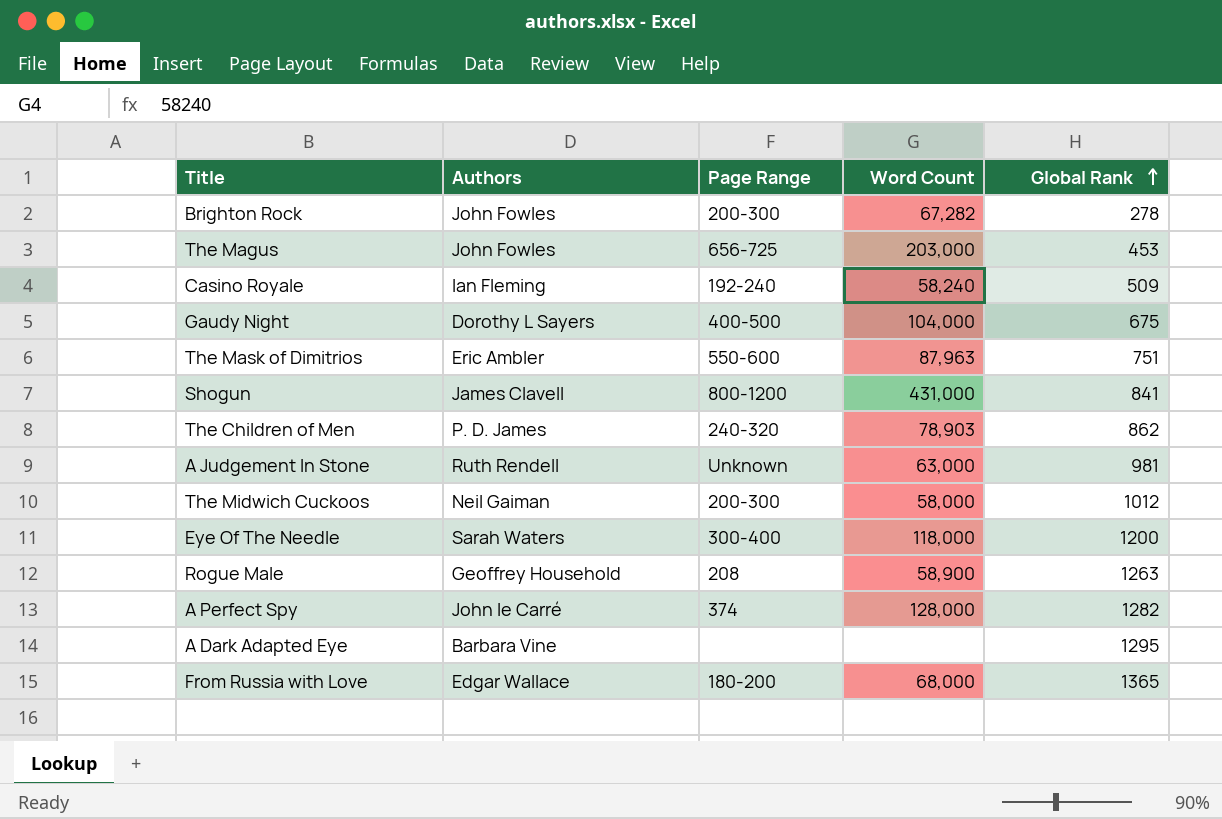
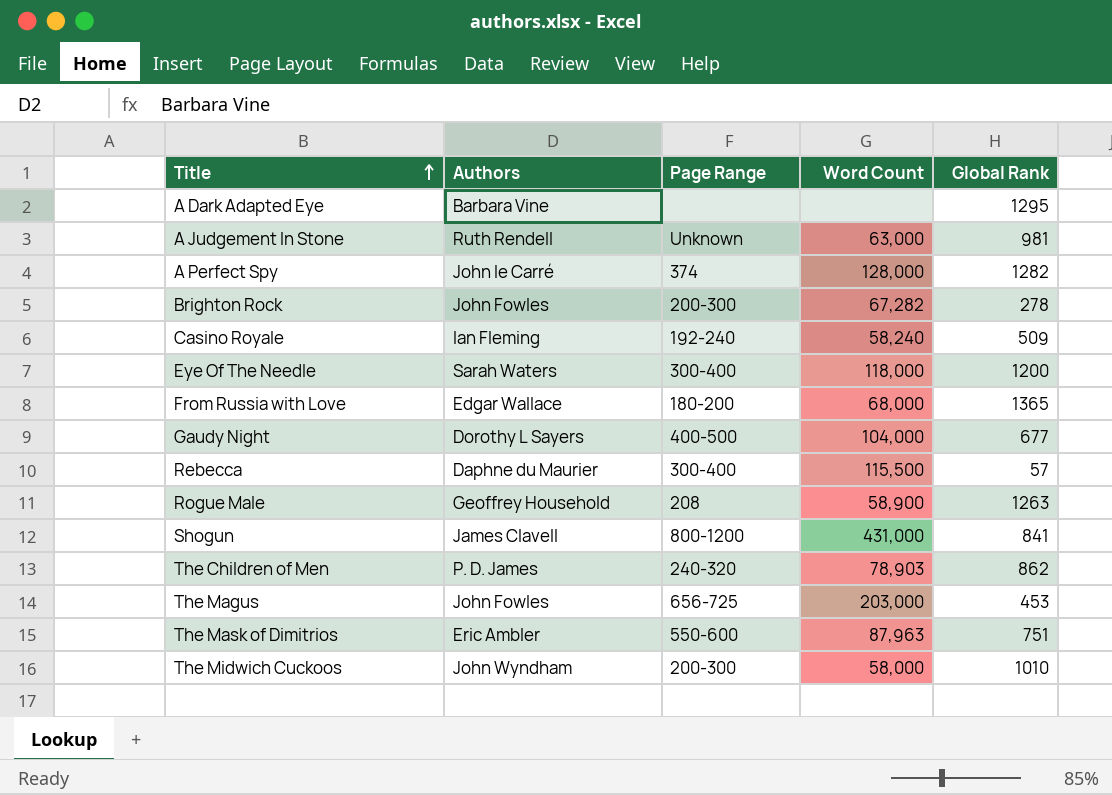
row order: Global Rank ascending -> Title ascending
Gaudy Night | Global Rank: 675 -> 677
row Rebecca: none -> Daphne du Maurier | 300-400 | 115,500 | 57
The Midwich Cuckoos | Authors: Neil Gaiman -> John Wyndham
The Midwich Cuckoos | Global Rank: 1012 -> 1010

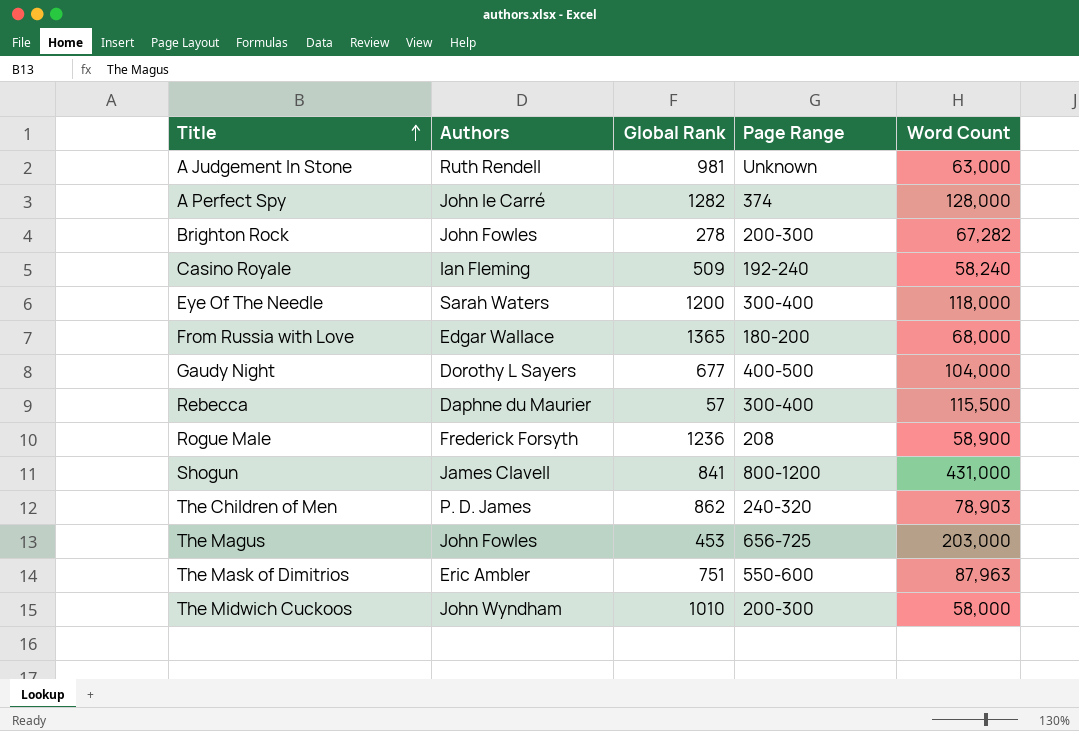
column Global Rank | position: 5 -> 3
row A Dark Adapted Eye: Barbara Vine | none | none | 1295 -> none
Rogue Male | Authors: Geoffrey Household -> Frederick Forsyth
Rogue Male | Global Rank: 1263 -> 1236

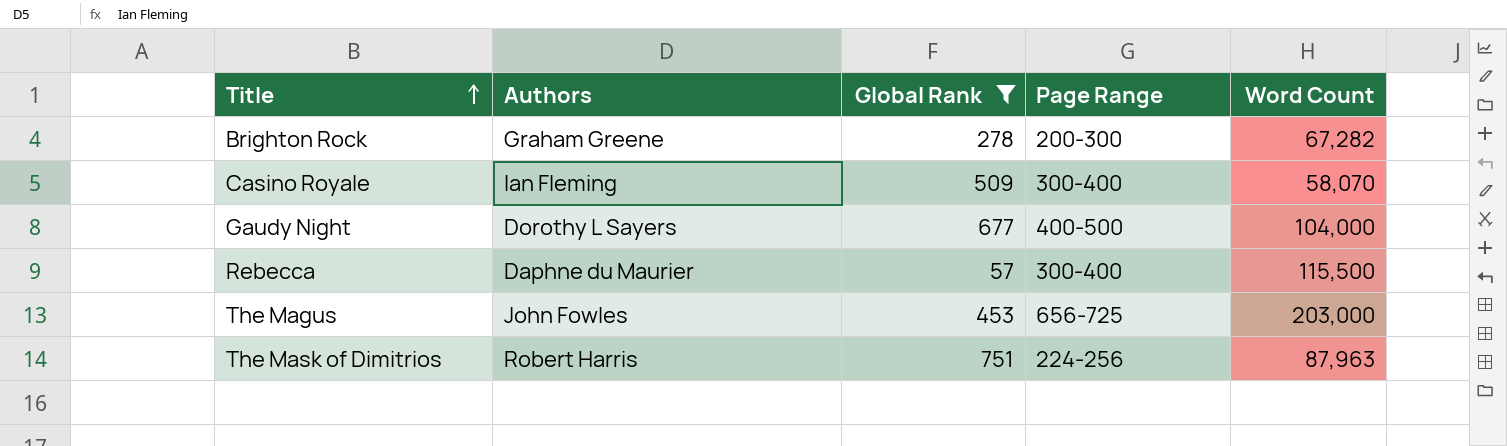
filter: none -> Global Rank <= 751
Brighton Rock | Authors: John Fowles -> Graham Greene
Casino Royale | Page Range: 192-240 -> 300-400
Casino Royale | Word Count: 58,240 -> 58,070
The Mask of Dimitrios | Authors: Eric Ambler -> Robert Harris
The Mask of Dimitrios | Page Range: 550-600 -> 224-256

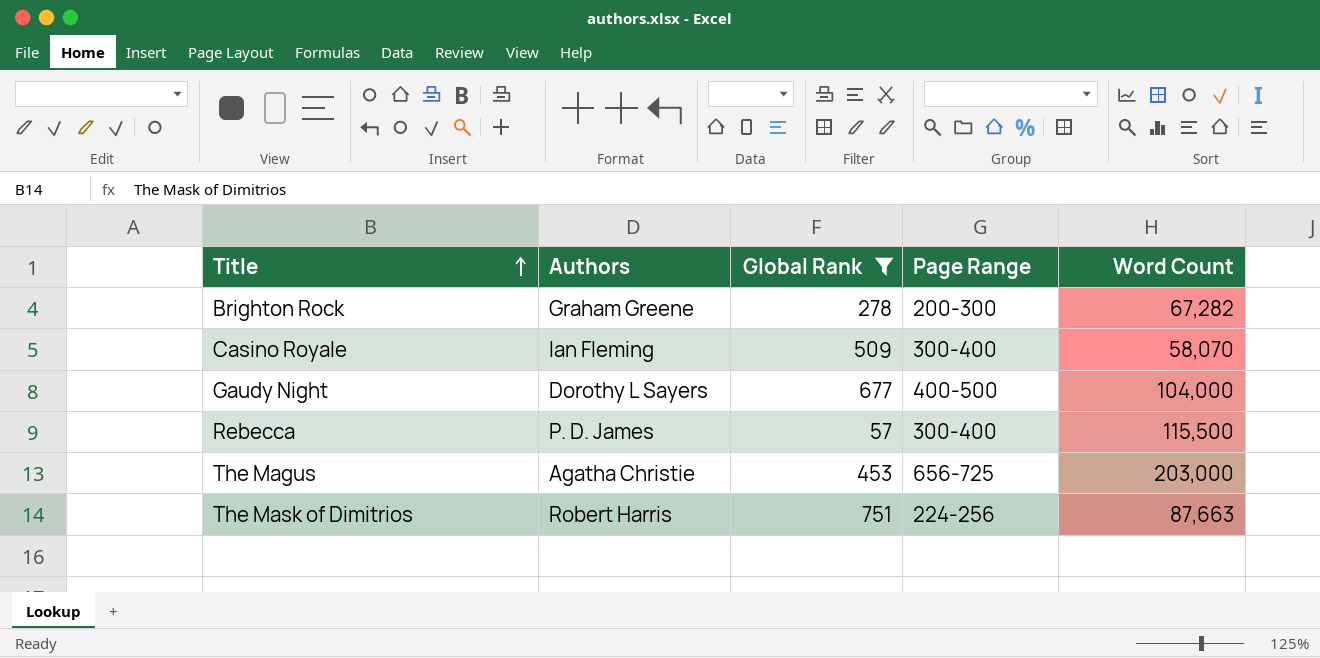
Rebecca | Authors: Daphne du Maurier -> P. D. James
The Magus | Authors: John Fowles -> Agatha Christie
The Mask of Dimitrios | Word Count: 87,963 -> 87,663

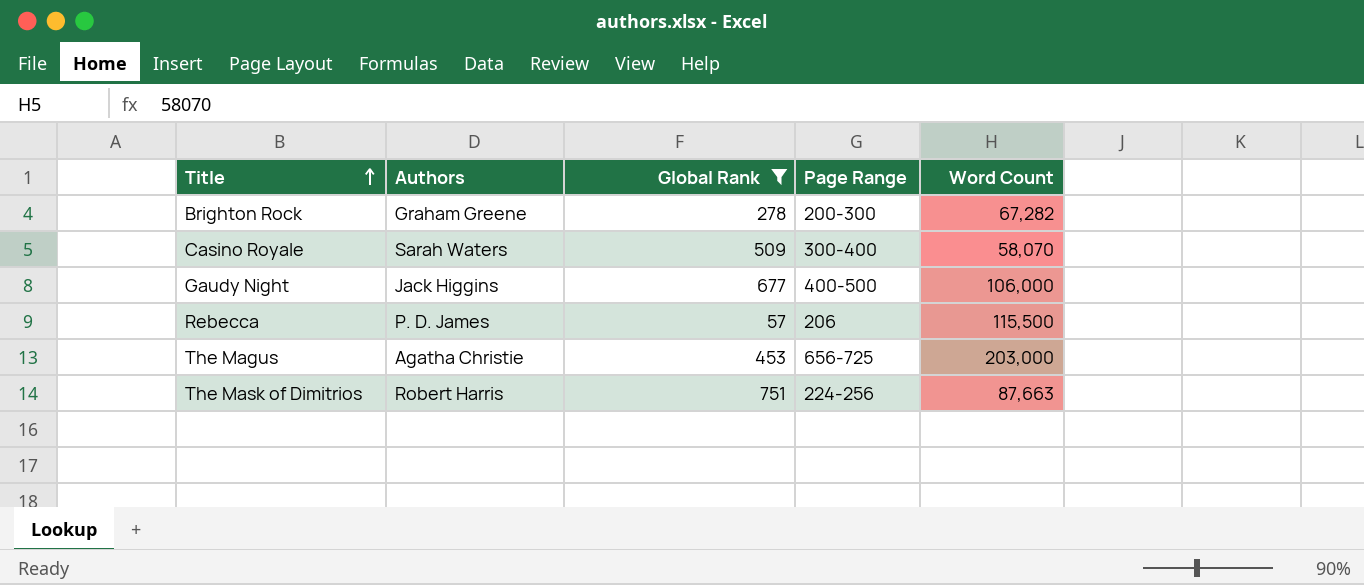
Casino Royale | Authors: Ian Fleming -> Sarah Waters
Gaudy Night | Authors: Dorothy L Sayers -> Jack Higgins
Gaudy Night | Word Count: 104,000 -> 106,000
Rebecca | Page Range: 300-400 -> 206

